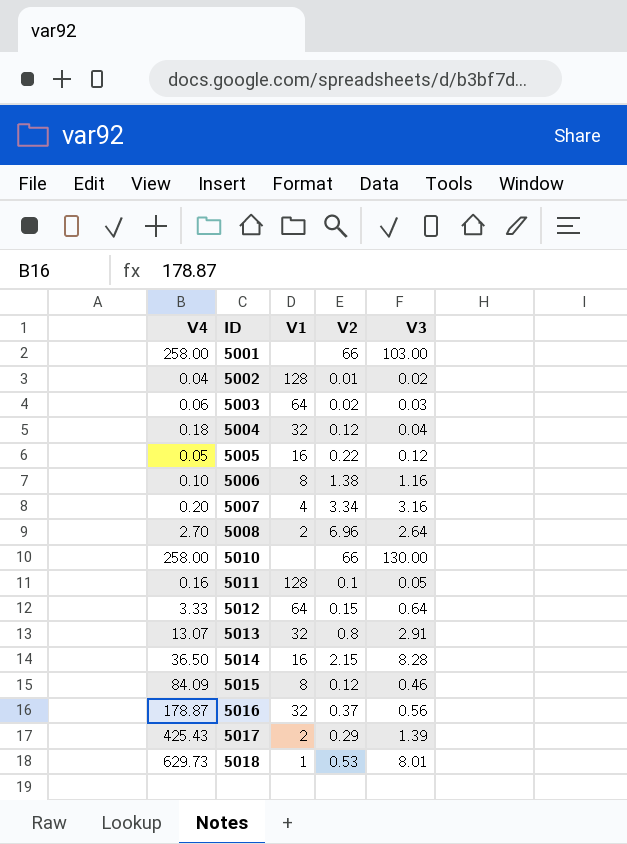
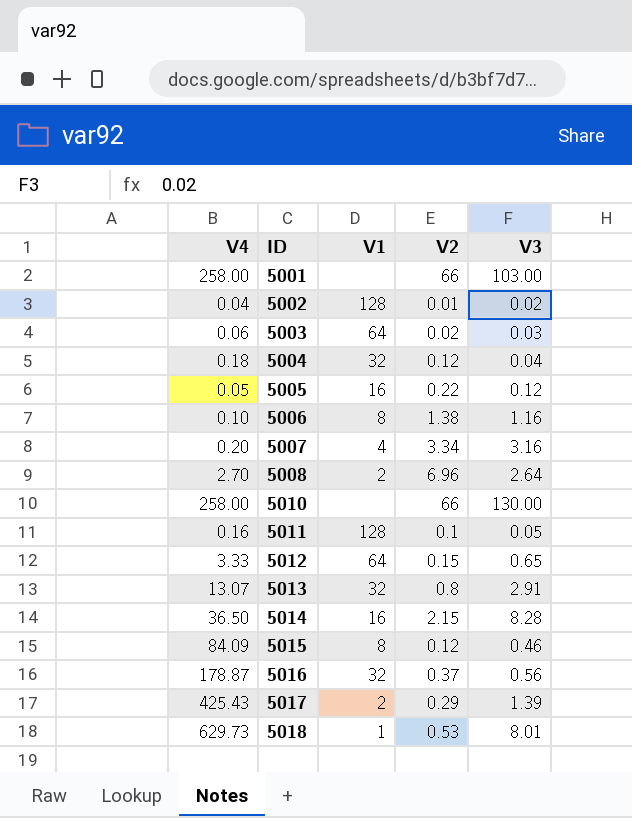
5012 | V3: 0.64 -> 0.65

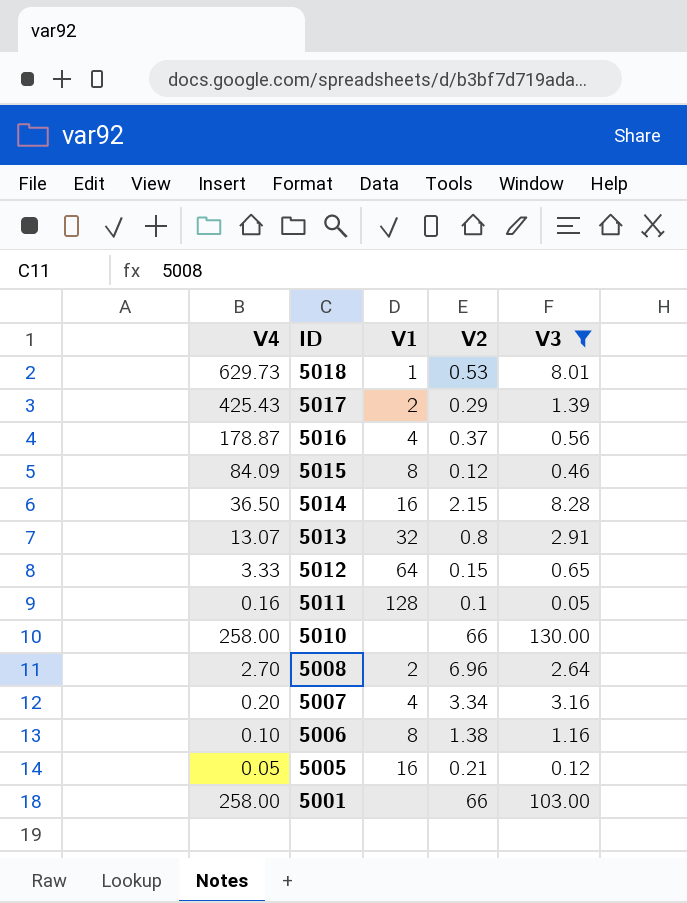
filter: none -> V3 >= 0.05
row order: ID ascending -> ID descending
5016 | V1: 32 -> 4
5005 | V2: 0.22 -> 0.21

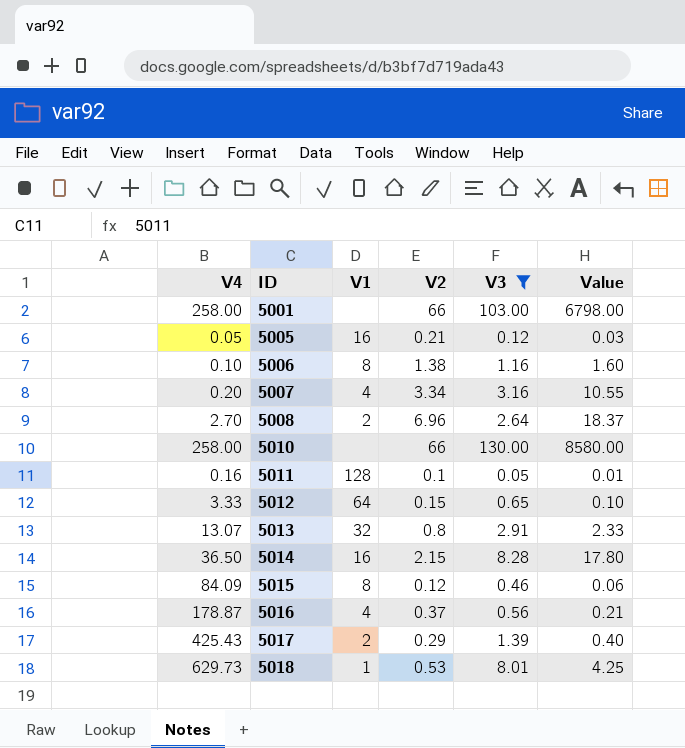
row order: ID descending -> ID ascending
column Value | formula: none -> [V2] * [V3]

